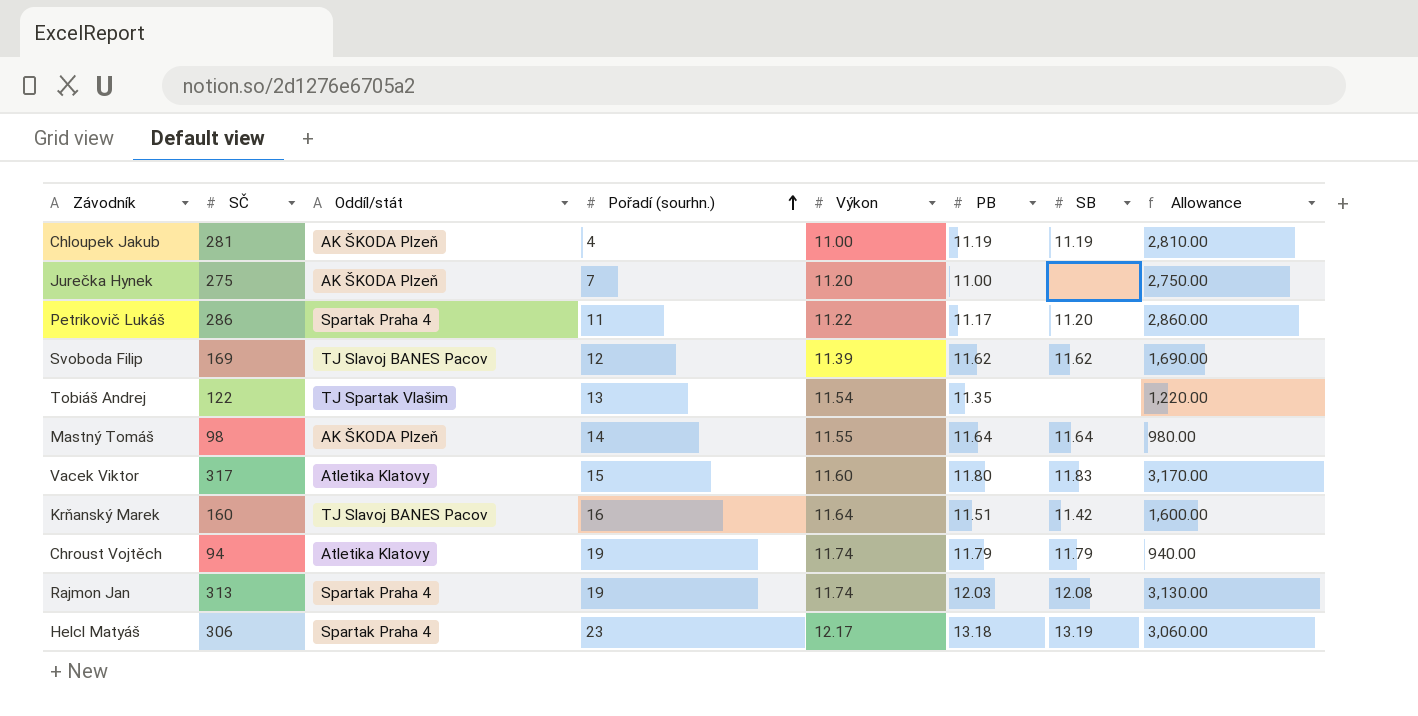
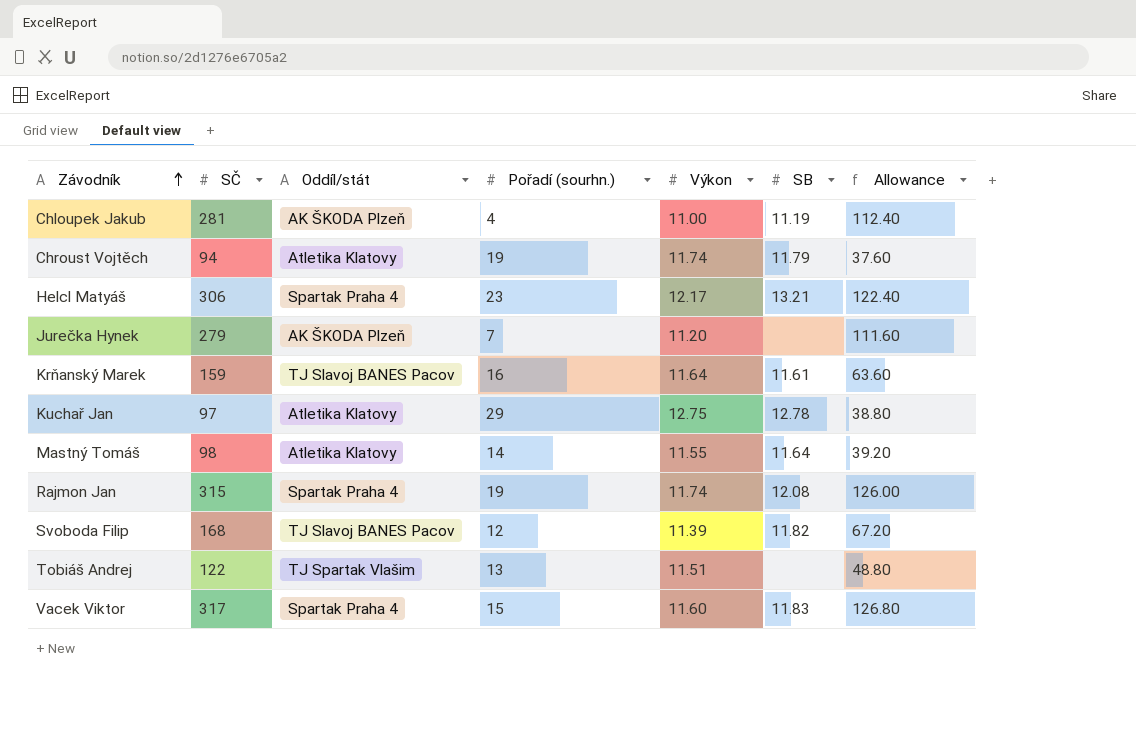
row order: Pořadí (sourhn.) ascending -> Závodník ascending
column PB | position: 6 -> none
column Allowance | formula: [SČ] * 10 -> [SČ] * 0.4
row Petrikovič Lukáš: 286 | Spartak Praha 4 | 11 | 11.22 | 11.17 | 11.20 | 2,860.00 -> none
Helcl Matyáš | SB: 13.19 -> 13.21
Jurečka Hynek | SČ: 275 -> 279
Krňanský Marek | SČ: 160 -> 159
Krňanský Marek | SB: 11.42 -> 11.61
row Kuchař Jan: none -> 97 | Atletika Klatovy | 29 | 12.75 | 12.78 | 38.80
Mastný Tomáš | Oddíl/stát: AK ŠKODA Plzeň -> Atletika Klatovy
Rajmon Jan | SČ: 313 -> 315
Svoboda Filip | SČ: 169 -> 168
Svoboda Filip | SB: 11.62 -> 11.82
Tobiáš Andrej | Výkon: 11.54 -> 11.51
Vacek Viktor | Oddíl/stát: Atletika Klatovy -> Spartak Praha 4

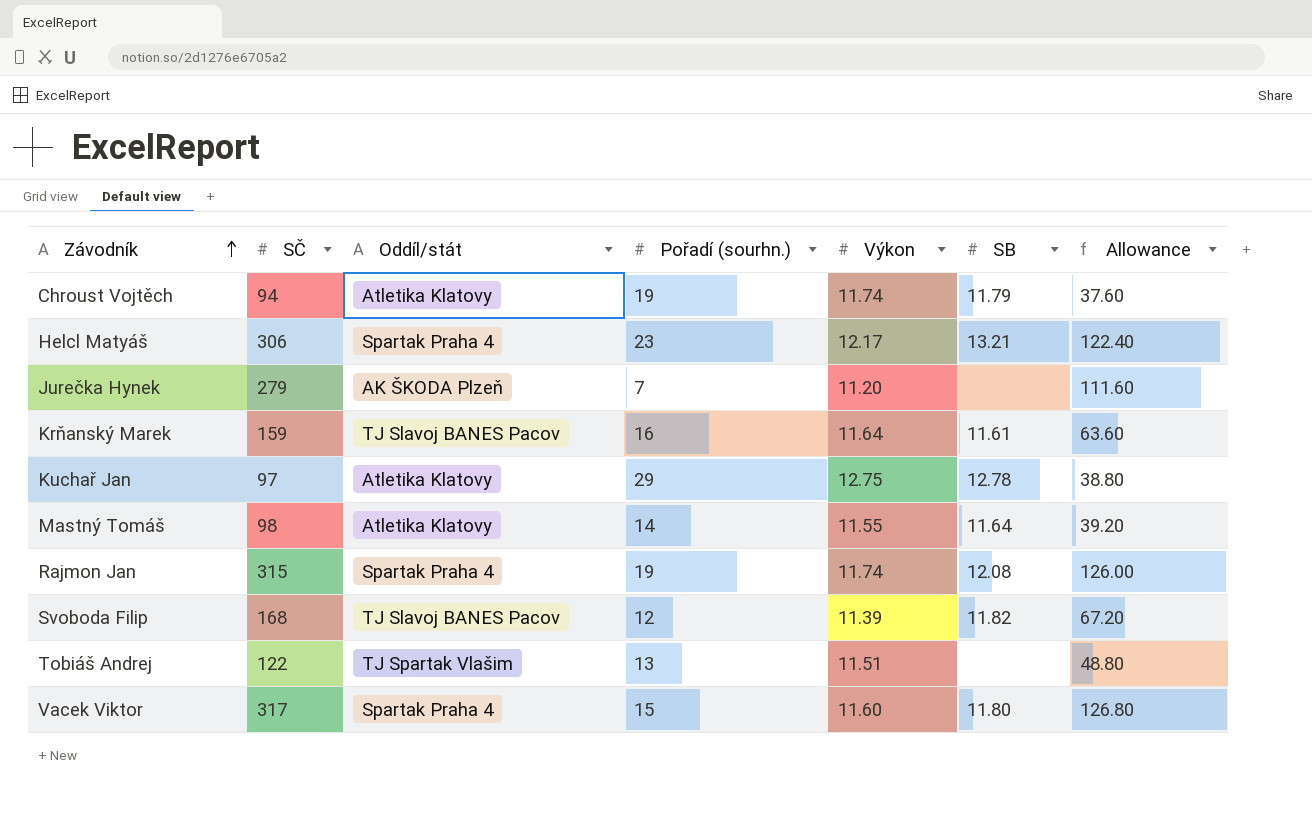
row Chloupek Jakub: 281 | AK ŠKODA Plzeň | 4 | 11.00 | 11.19 | 112.40 -> none
Vacek Viktor | SB: 11.83 -> 11.80

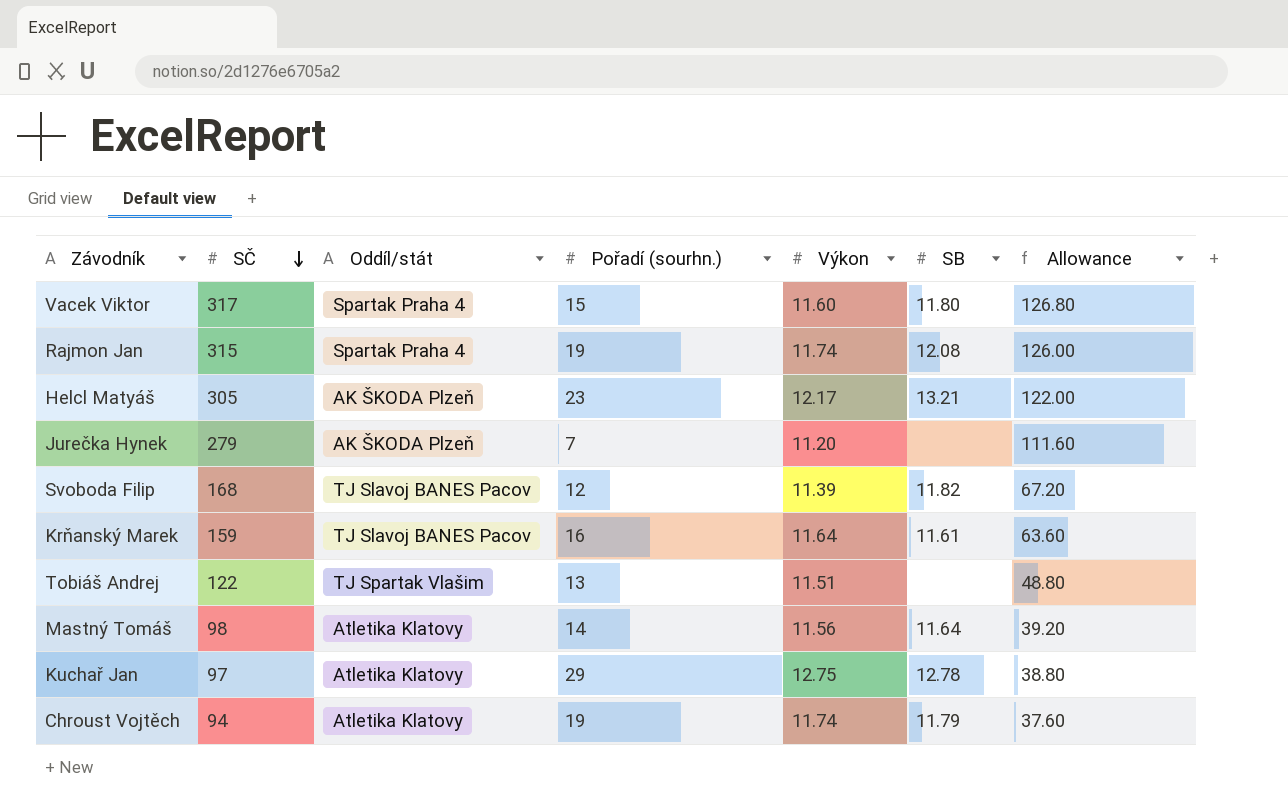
row order: Závodník ascending -> SČ descending
Helcl Matyáš | SČ: 306 -> 305
Helcl Matyáš | Oddíl/stát: Spartak Praha 4 -> AK ŠKODA Plzeň
Helcl Matyáš | Allowance: 122.40 -> 122.00
Mastný Tomáš | Výkon: 11.55 -> 11.56

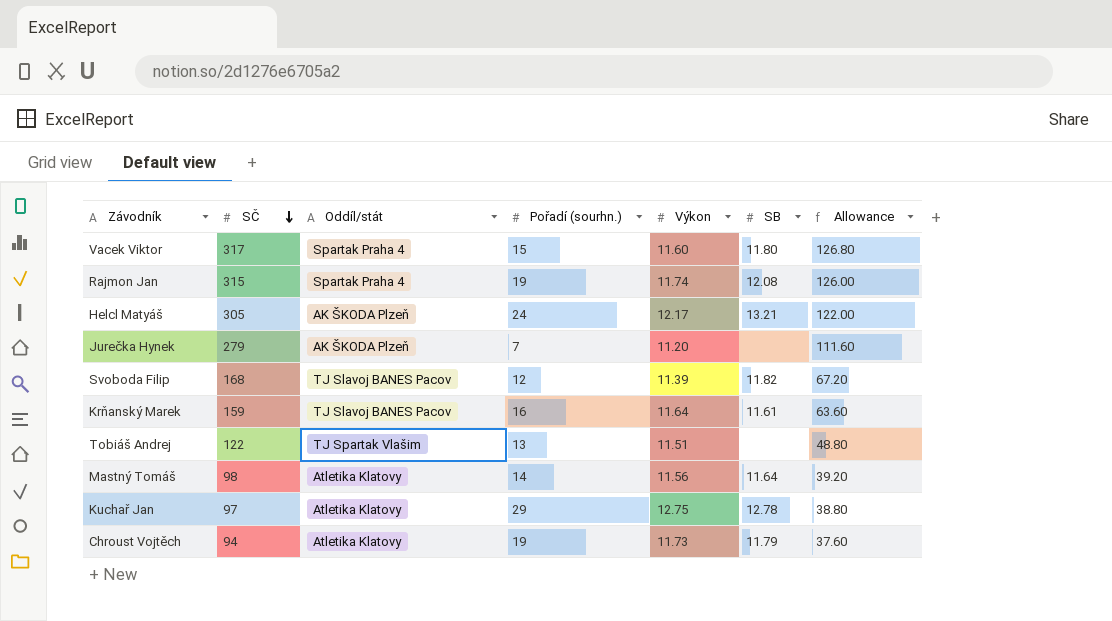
Helcl Matyáš | Pořadí (sourhn.): 23 -> 24
Chroust Vojtěch | Výkon: 11.74 -> 11.73

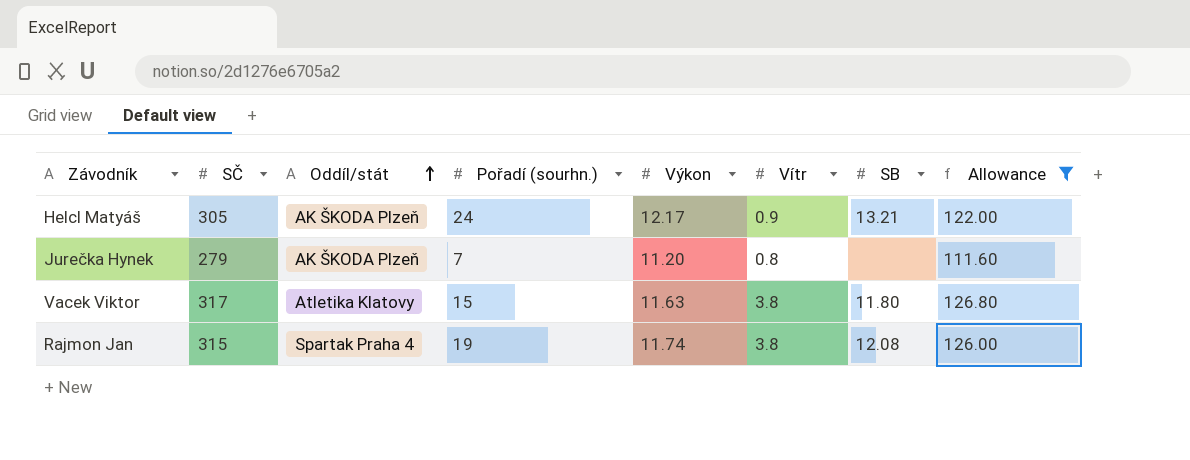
filter: none -> Allowance >= 111.60
row order: SČ descending -> Oddíl/stát ascending
column Vítr | position: none -> 6
Vacek Viktor | Oddíl/stát: Spartak Praha 4 -> Atletika Klatovy
Vacek Viktor | Výkon: 11.60 -> 11.63

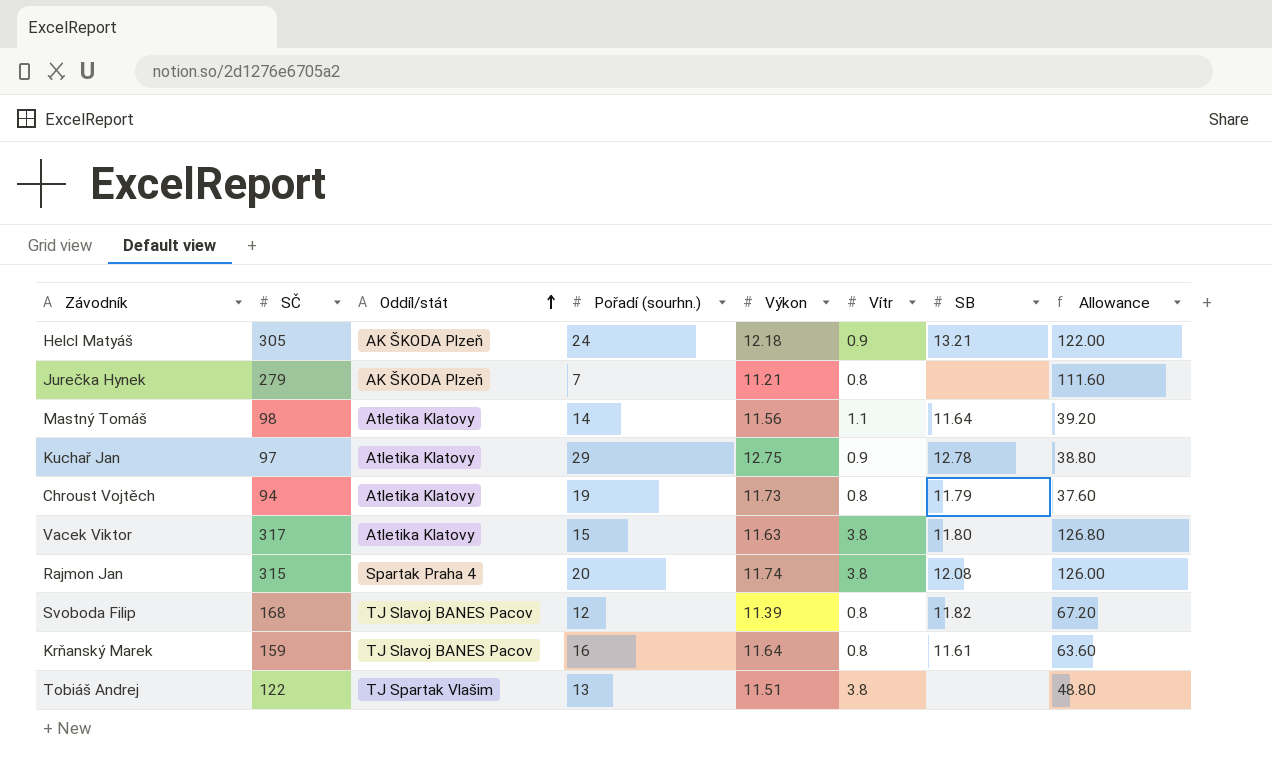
filter: Allowance >= 111.60 -> none
Helcl Matyáš | Výkon: 12.17 -> 12.18
Jurečka Hynek | Výkon: 11.20 -> 11.21
Rajmon Jan | Pořadí (sourhn.): 19 -> 20

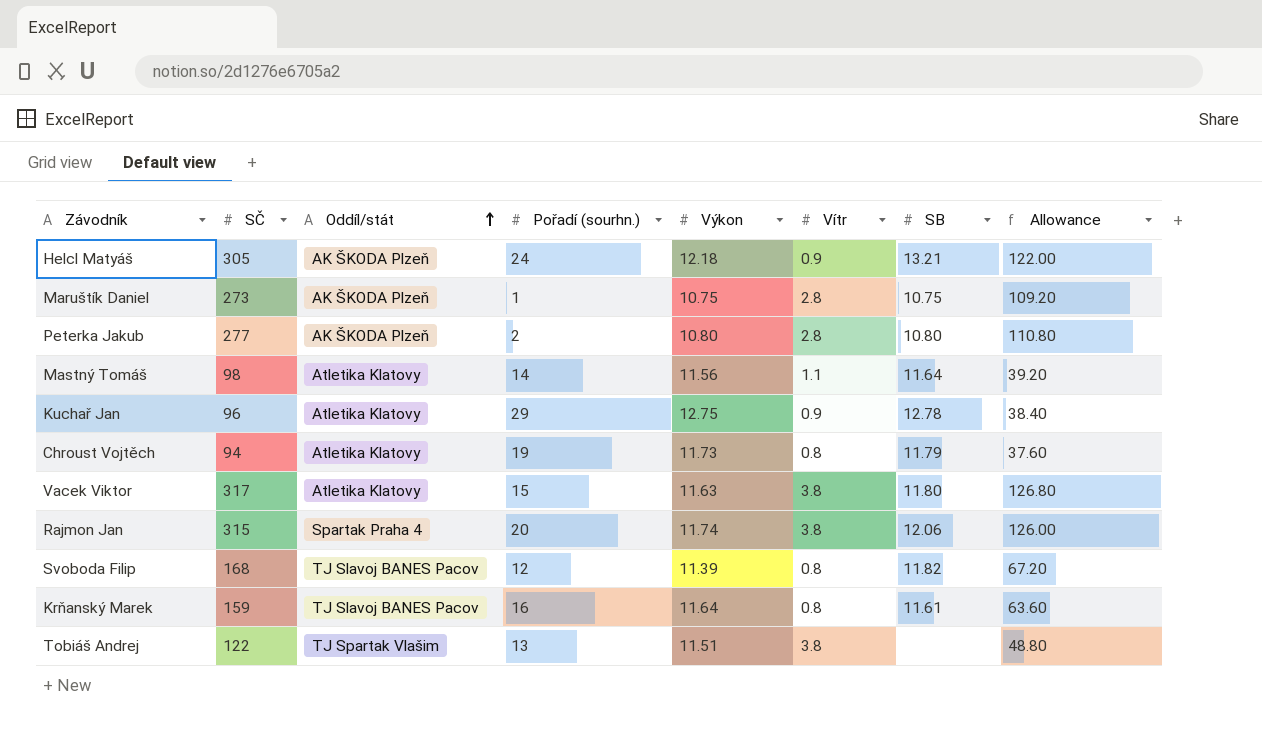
row Jurečka Hynek: 279 | AK ŠKODA Plzeň | 7 | 11.21 | 0.8 | none | 111.60 -> none
row Maruštík Daniel: none -> 273 | AK ŠKODA Plzeň | 1 | 10.75 | 2.8 | 10.75 | 109.20
row Peterka Jakub: none -> 277 | AK ŠKODA Plzeň | 2 | 10.80 | 2.8 | 10.80 | 110.80
Kuchař Jan | SČ: 97 -> 96
Kuchař Jan | Allowance: 38.80 -> 38.40
Rajmon Jan | SB: 12.08 -> 12.06

